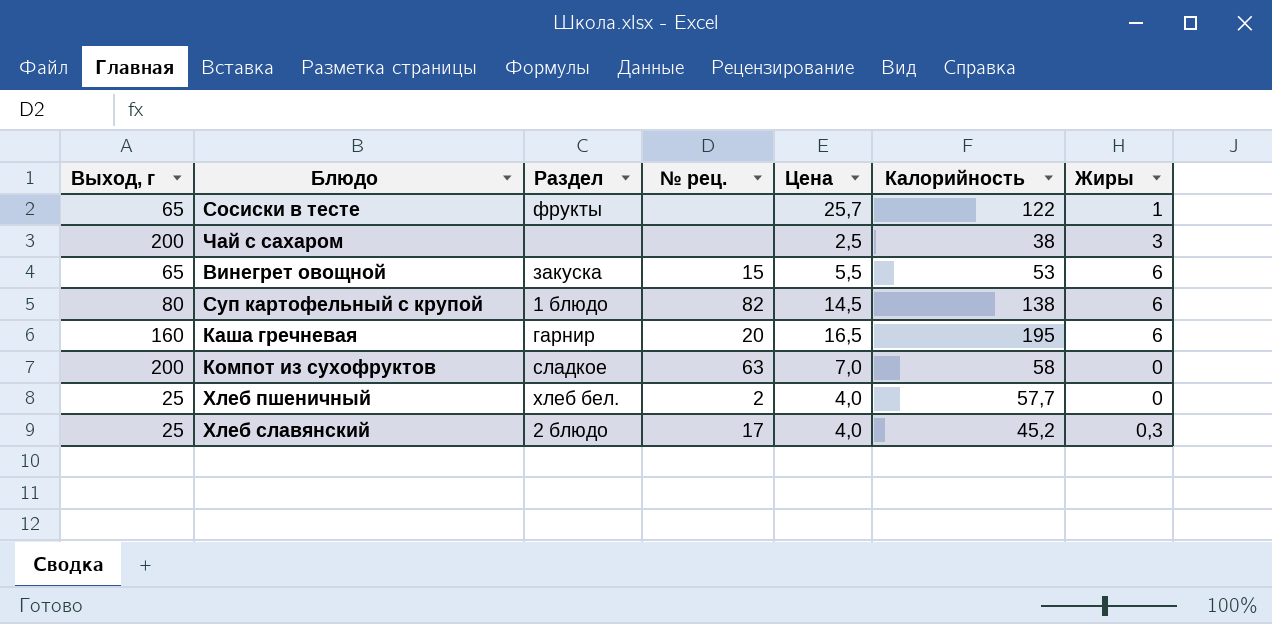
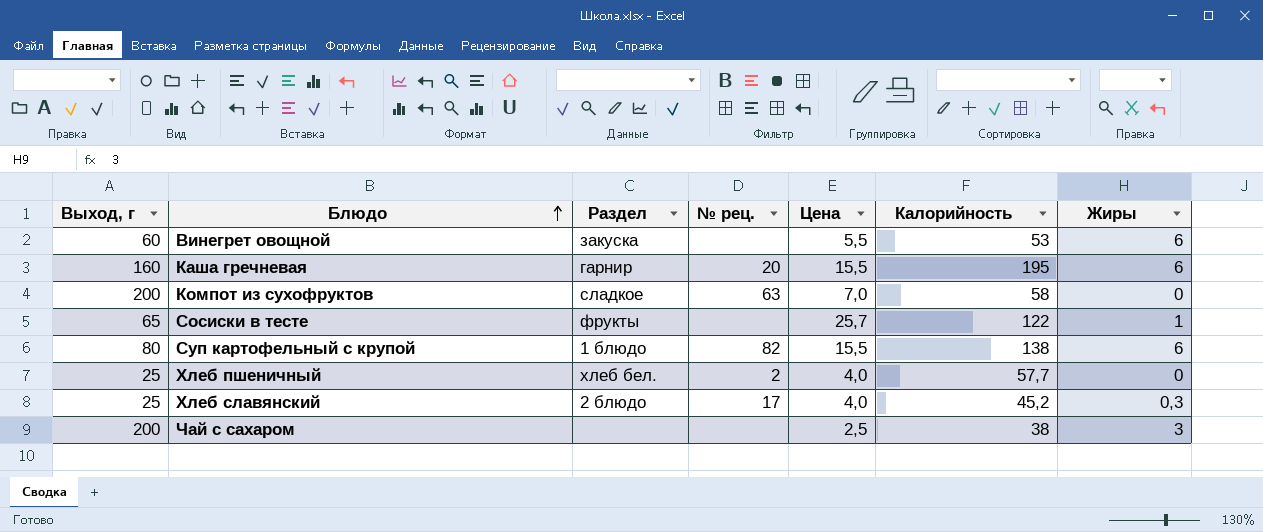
row order: none -> Блюдо ascending
Винегрет овощной | Выход, г: 65 -> 60
Винегрет овощной | № рец.: 15 -> none
Каша гречневая | Цена: 16,5 -> 15,5
Суп картофельный с крупой | Цена: 14,5 -> 15,5

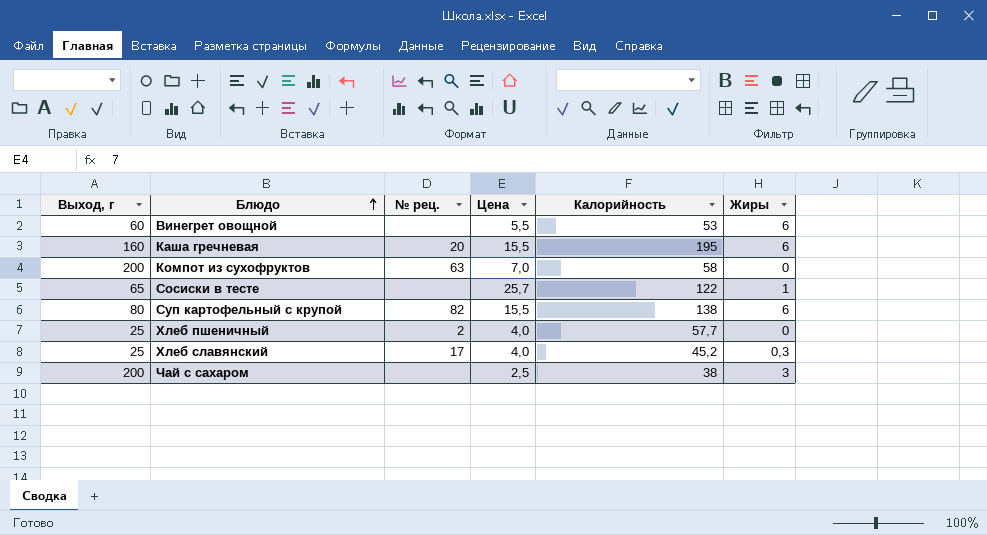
column Раздел | position: 3 -> none

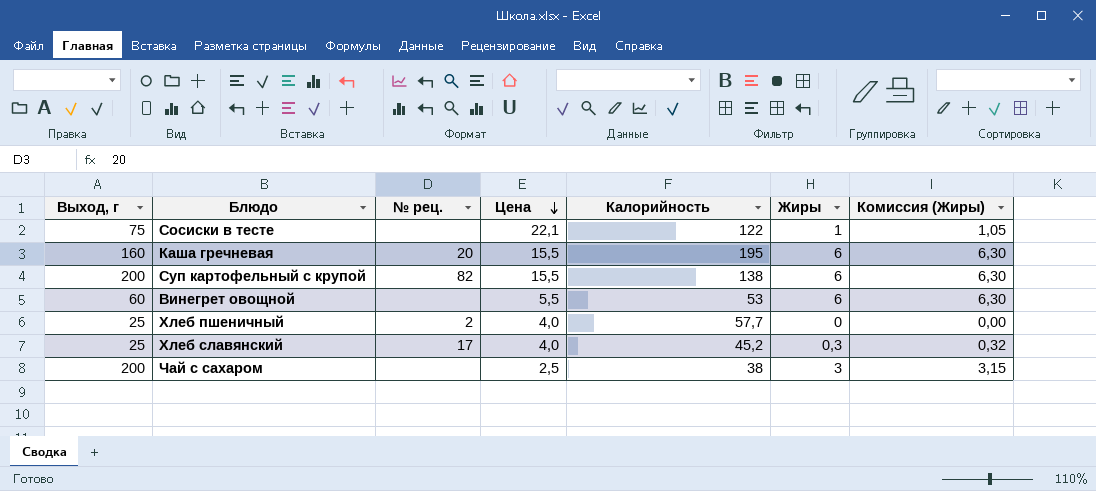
row order: Блюдо ascending -> Цена descending
column Комиссия (Жиры) | formula: none -> [Жиры] * 1,05
row Компот из сухофруктов: 200 | 63 | 7,0 | 58 | 0 -> none
Сосиски в тесте | Выход, г: 65 -> 75
Сосиски в тесте | Цена: 25,7 -> 22,1
Суп картофельный с крупой | Выход, г: 80 -> 200

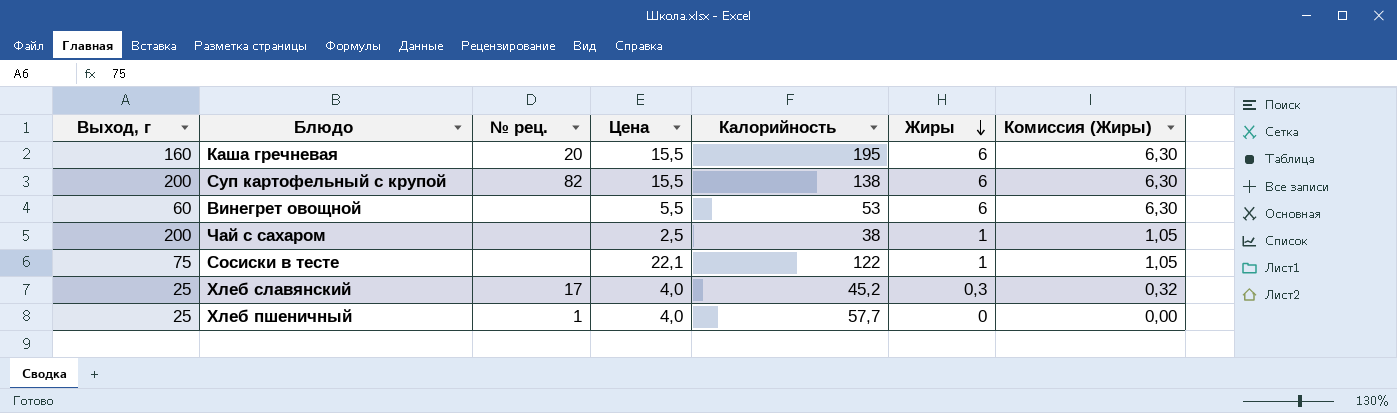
row order: Цена descending -> Жиры descending
Чай с сахаром | Жиры: 3 -> 1
Чай с сахаром | Комиссия (Жиры): 3,15 -> 1,05
Хлеб пшеничный | № рец.: 2 -> 1

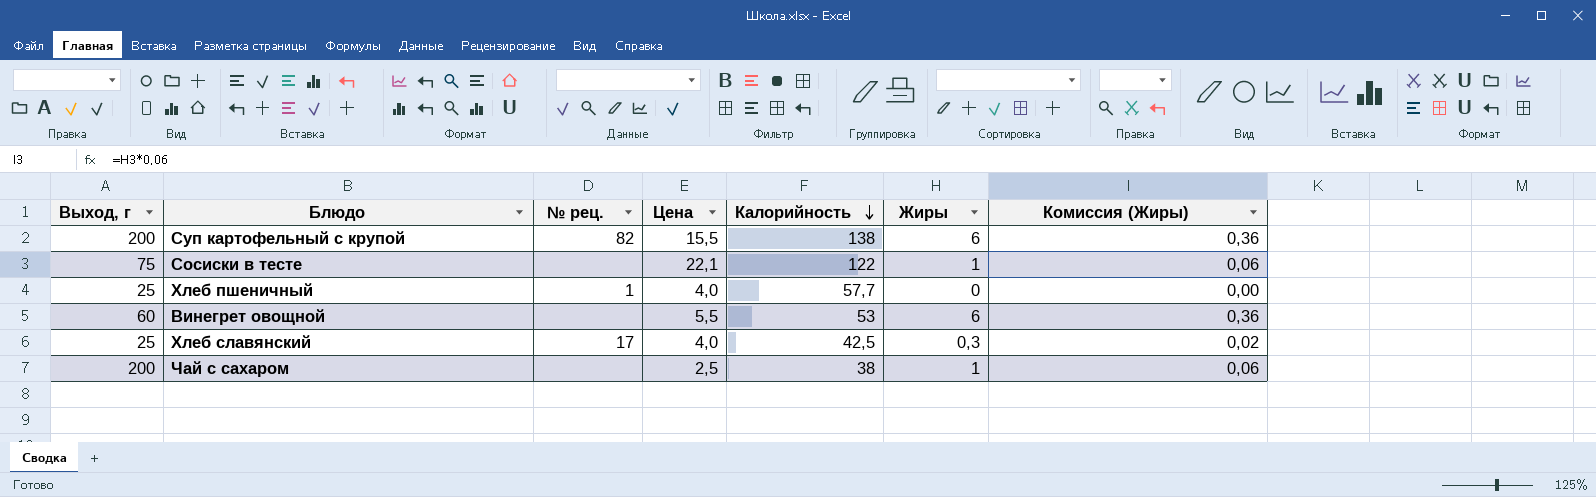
row order: Жиры descending -> Калорийность descending
column Комиссия (Жиры) | formula: [Жиры] * 1,05 -> [Жиры] * 0,06
row Каша гречневая: 160 | 20 | 15,5 | 195 | 6 | 6,30 -> none
Хлеб славянский | Калорийность: 45,2 -> 42,5

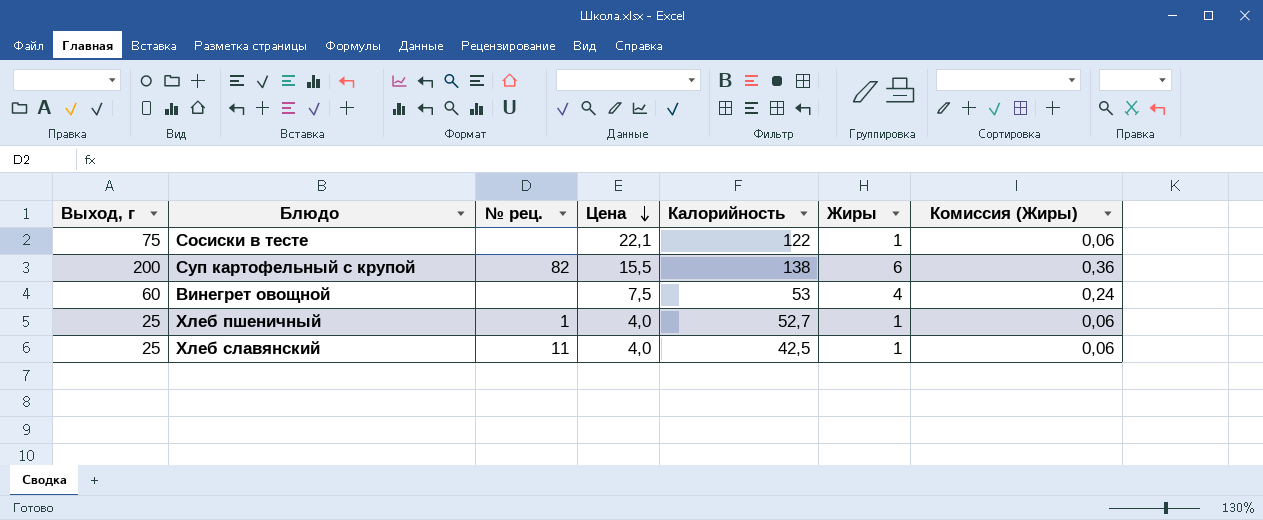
row order: Калорийность descending -> Цена descending
row Чай с сахаром: 200 | none | 2,5 | 38 | 1 | 0,06 -> none
Винегрет овощной | Цена: 5,5 -> 7,5
Винегрет овощной | Жиры: 6 -> 4
Винегрет овощной | Комиссия (Жиры): 0,36 -> 0,24
Хлеб пшеничный | Калорийность: 57,7 -> 52,7
Хлеб пшеничный | Жиры: 0 -> 1
Хлеб пшеничный | Комиссия (Жиры): 0,00 -> 0,06
Хлеб славянский | № рец.: 17 -> 11
Хлеб славянский | Жиры: 0,3 -> 1
Хлеб славянский | Комиссия (Жиры): 0,02 -> 0,06

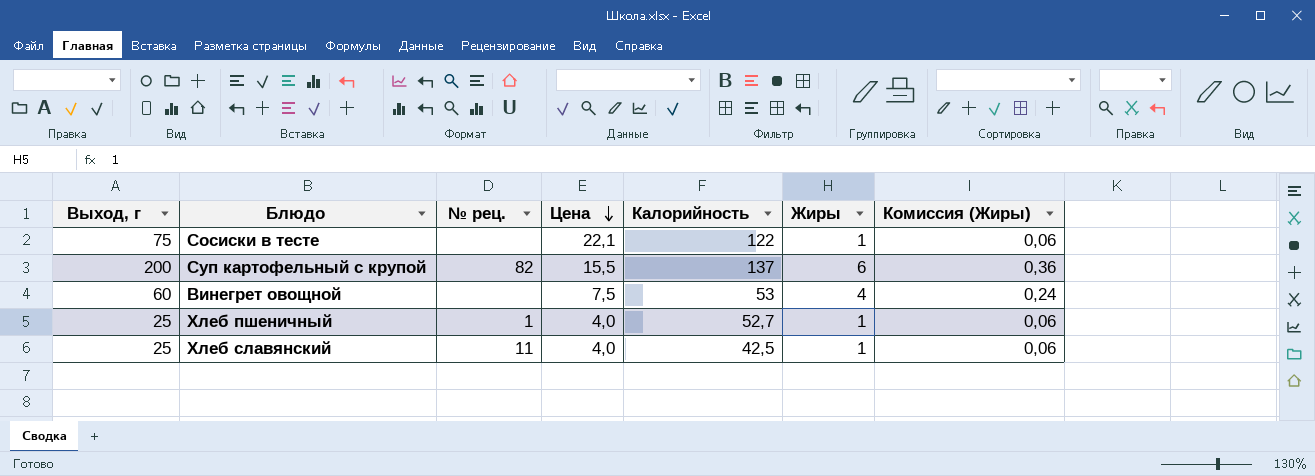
Суп картофельный с крупой | Калорийность: 138 -> 137

